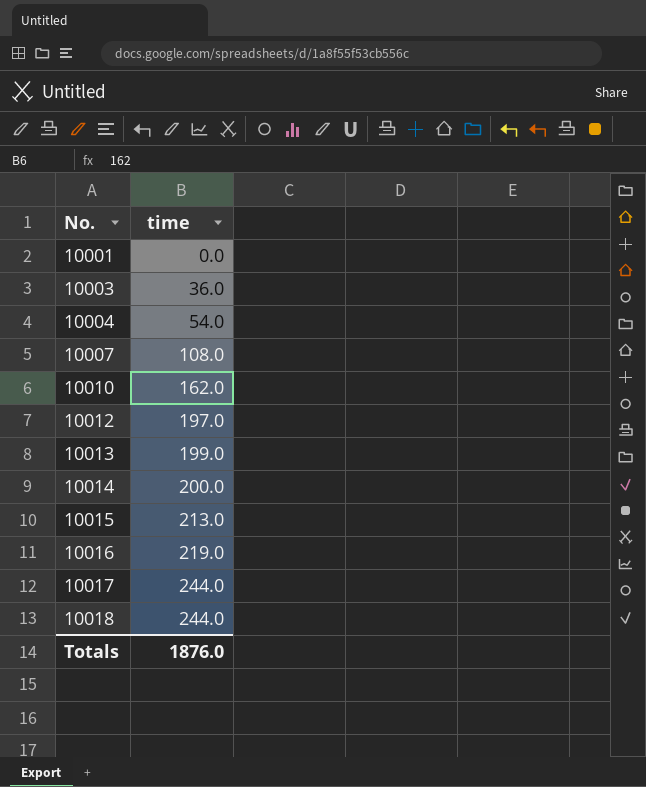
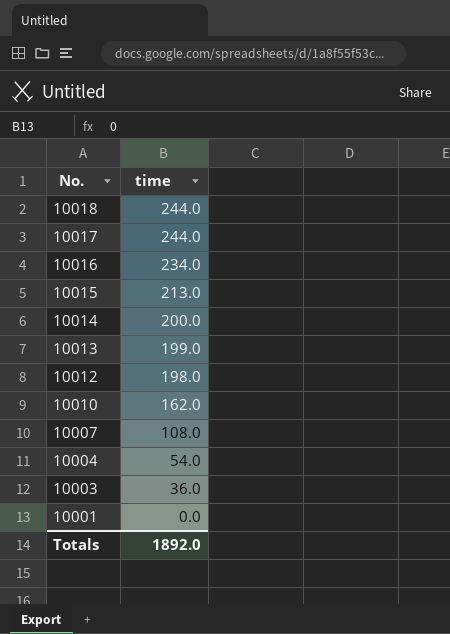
row order: No. ascending -> No. descending
10016 | time: 219.0 -> 234.0
10012 | time: 197.0 -> 198.0
Totals | time: 1876.0 -> 1892.0

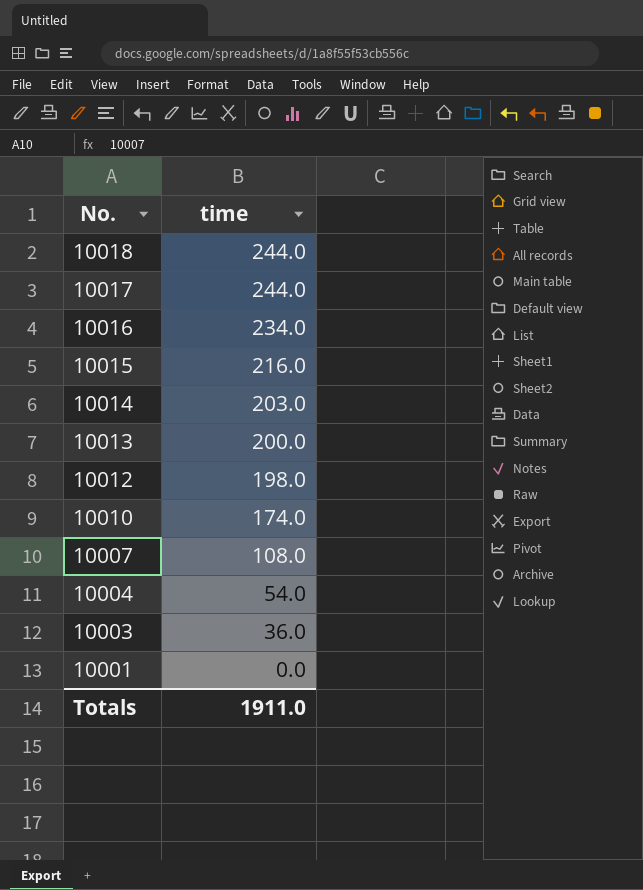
10015 | time: 213.0 -> 216.0
10014 | time: 200.0 -> 203.0
10013 | time: 199.0 -> 200.0
10010 | time: 162.0 -> 174.0
Totals | time: 1892.0 -> 1911.0

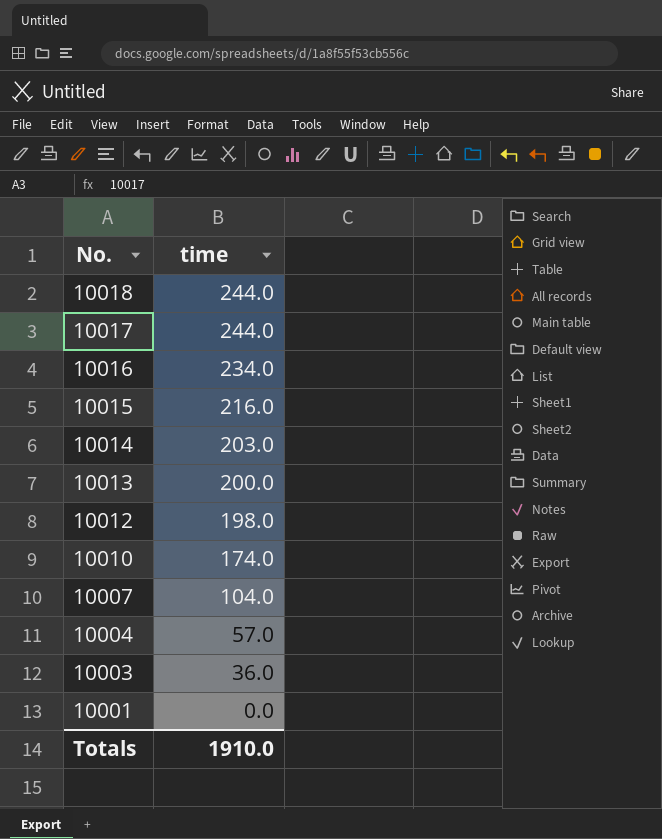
10007 | time: 108.0 -> 104.0
10004 | time: 54.0 -> 57.0
Totals | time: 1911.0 -> 1910.0

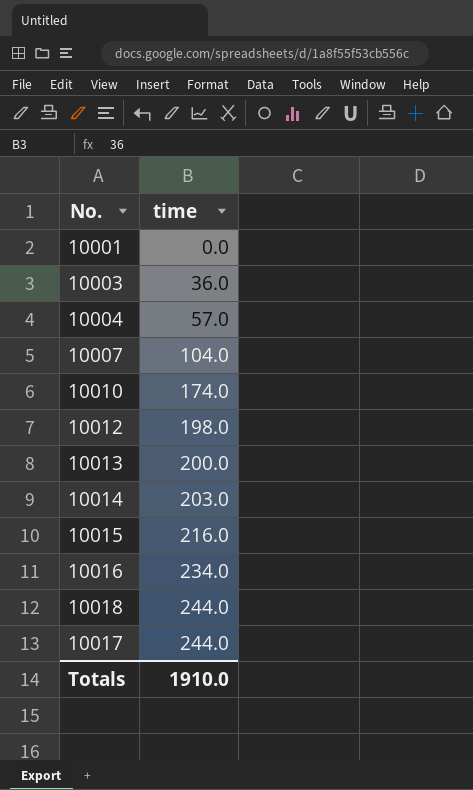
row order: No. descending -> time ascending

